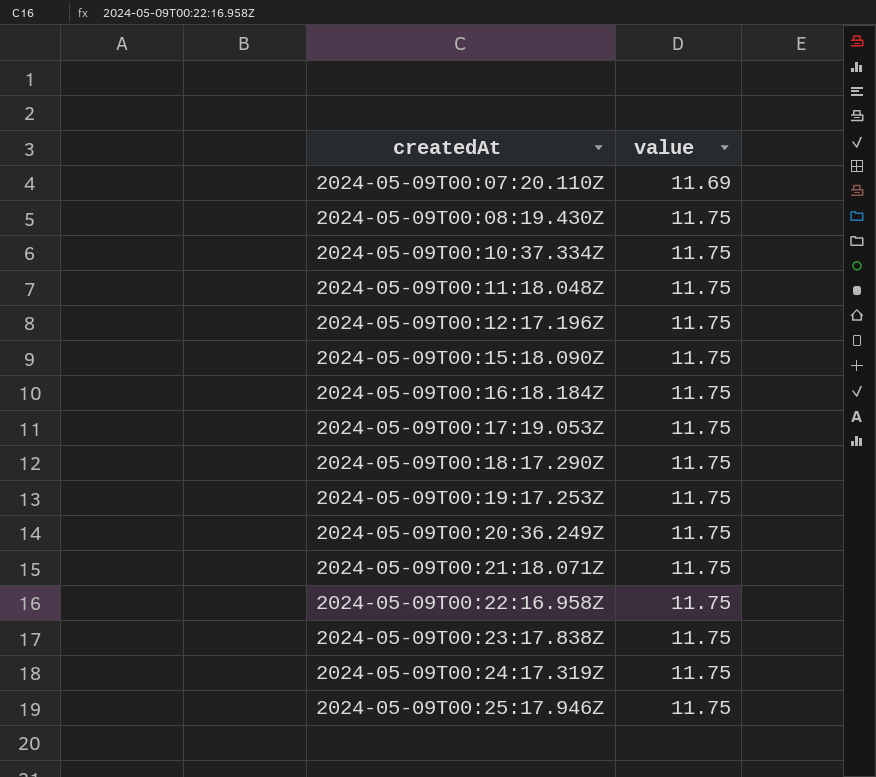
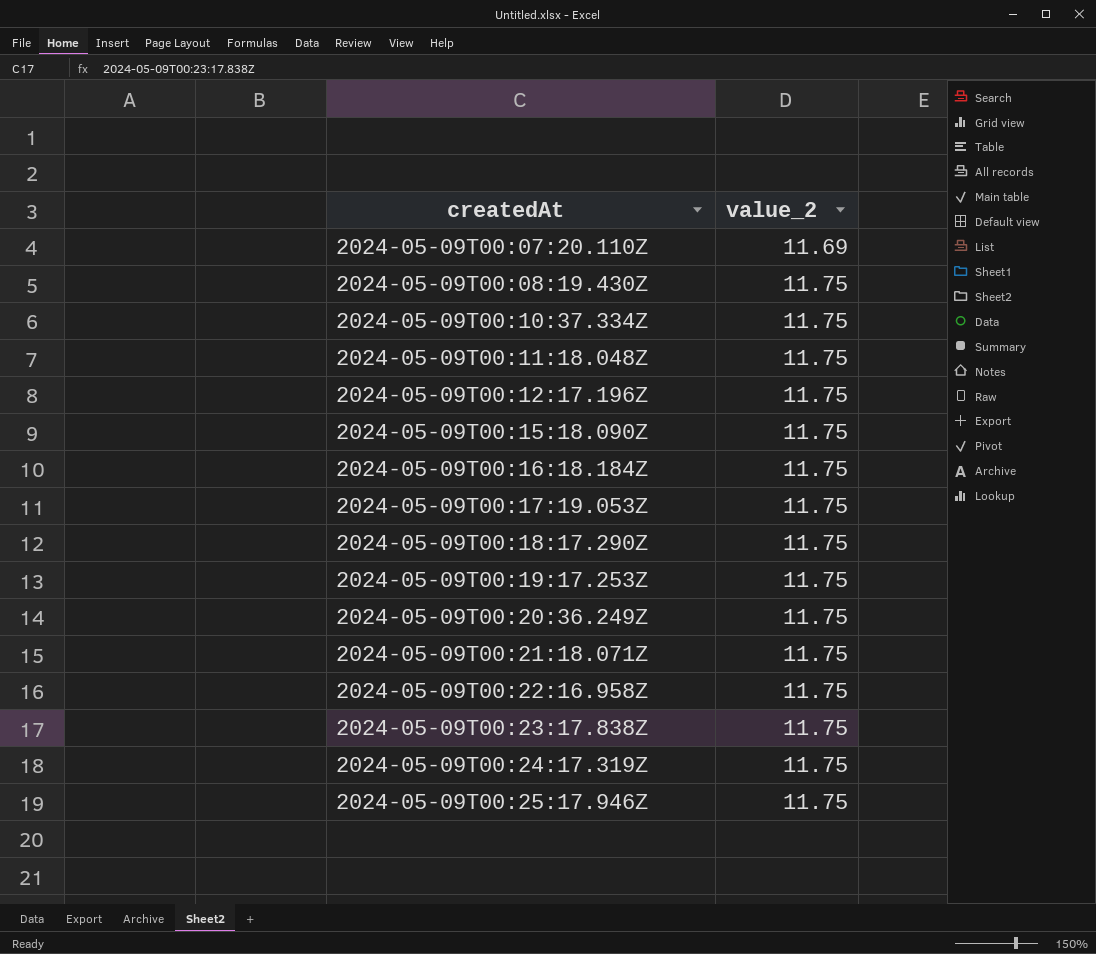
column name: value -> value_2

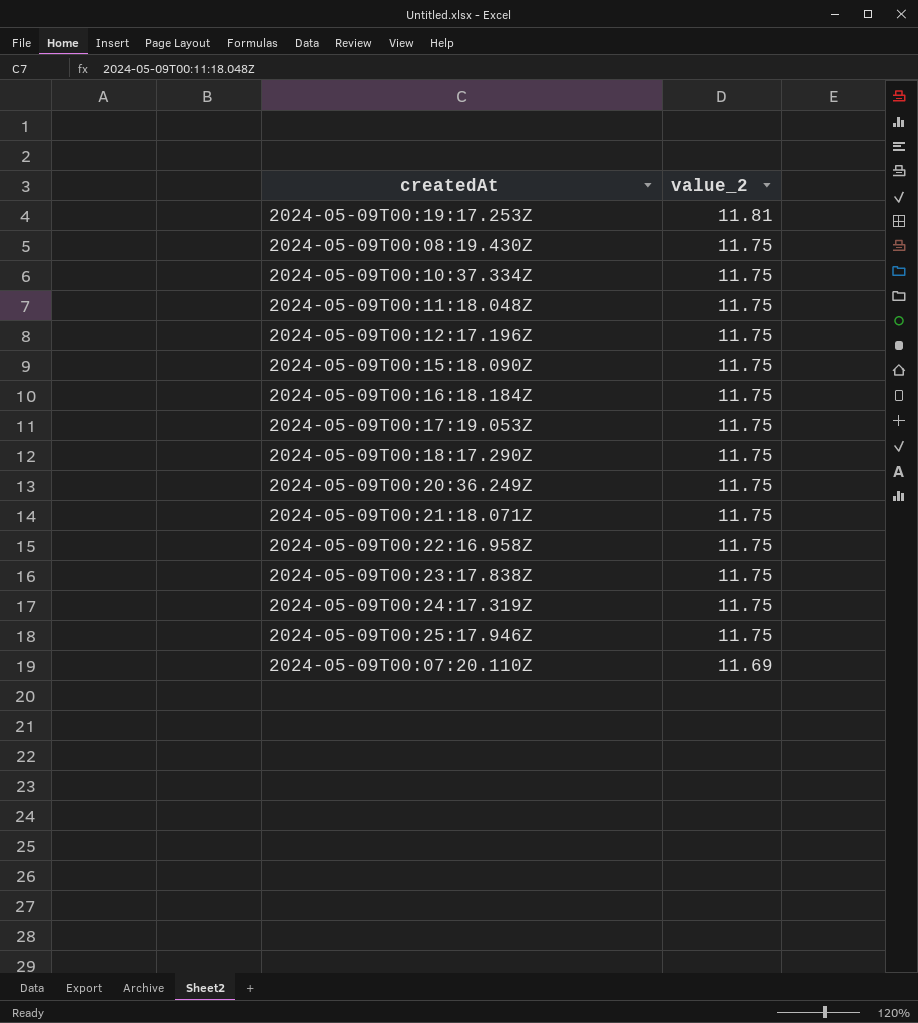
row order: createdAt ascending -> value_2 descending
2024-05-09T00:19:17.253Z | value_2: 11.75 -> 11.81

